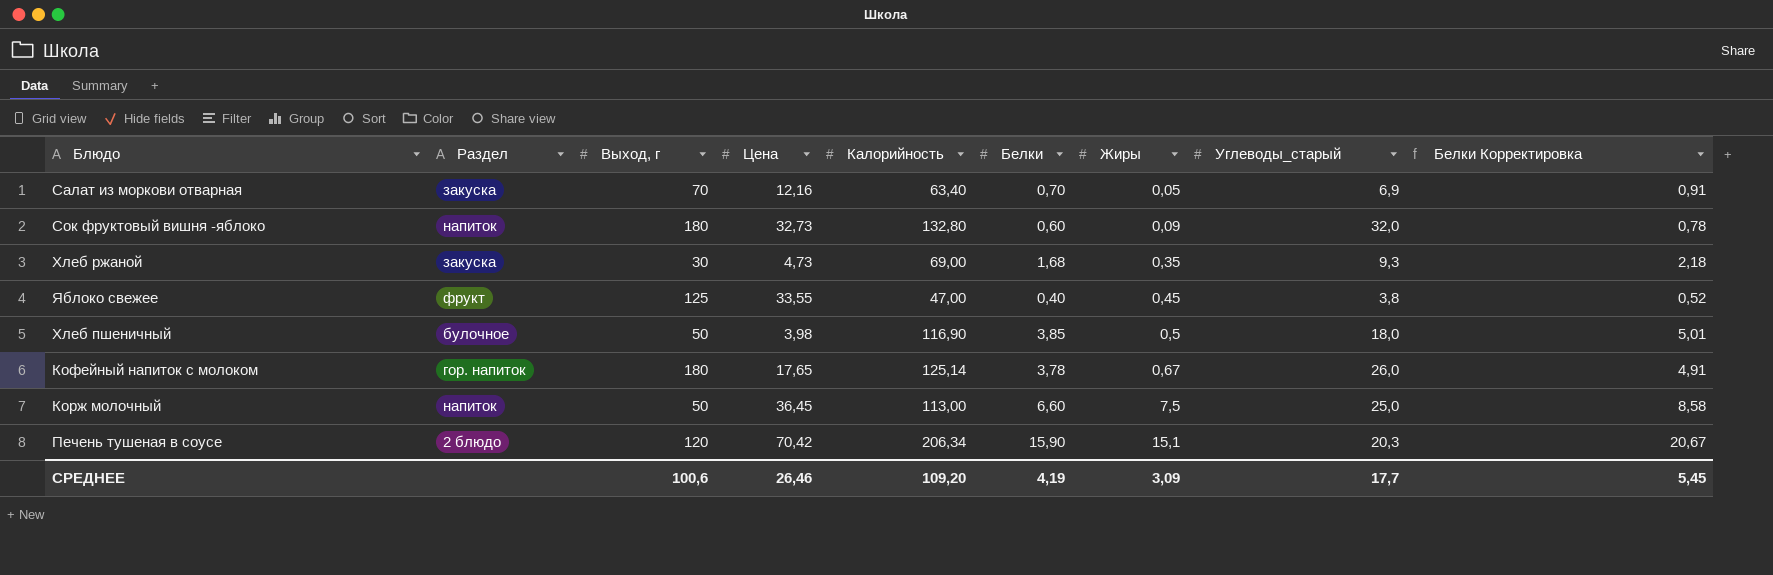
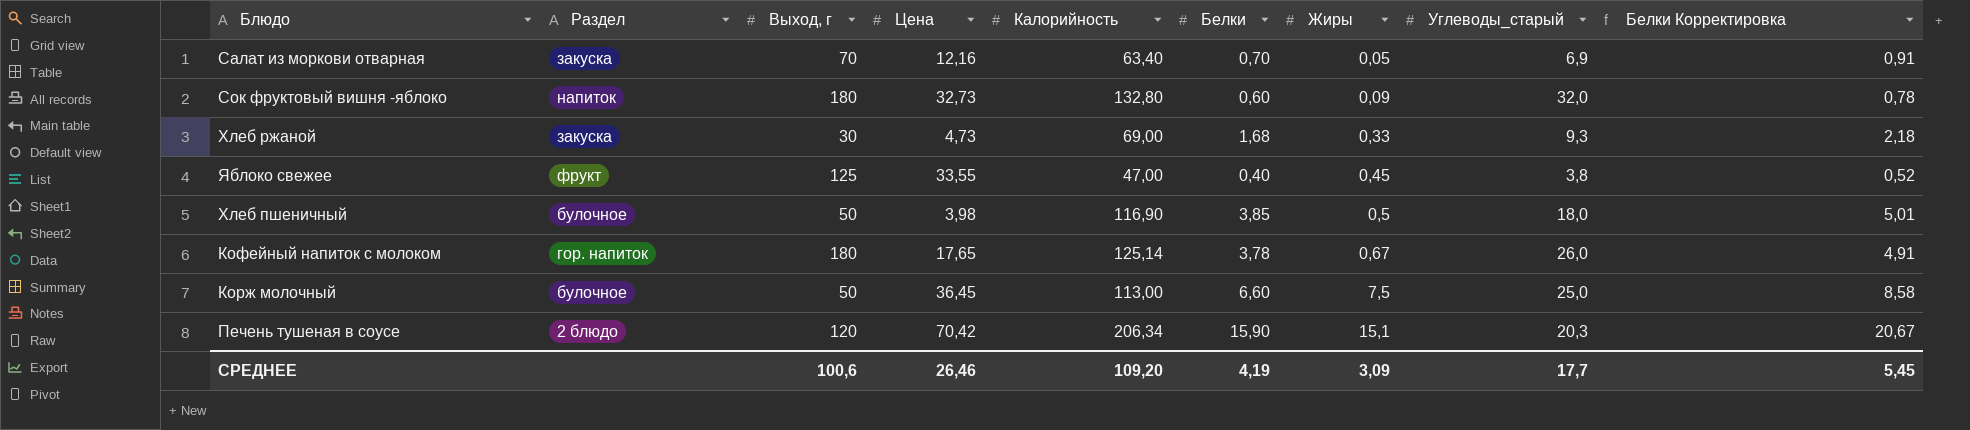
Хлеб ржаной | Жиры: 0,35 -> 0,33
Корж молочный | Раздел: напиток -> булочное

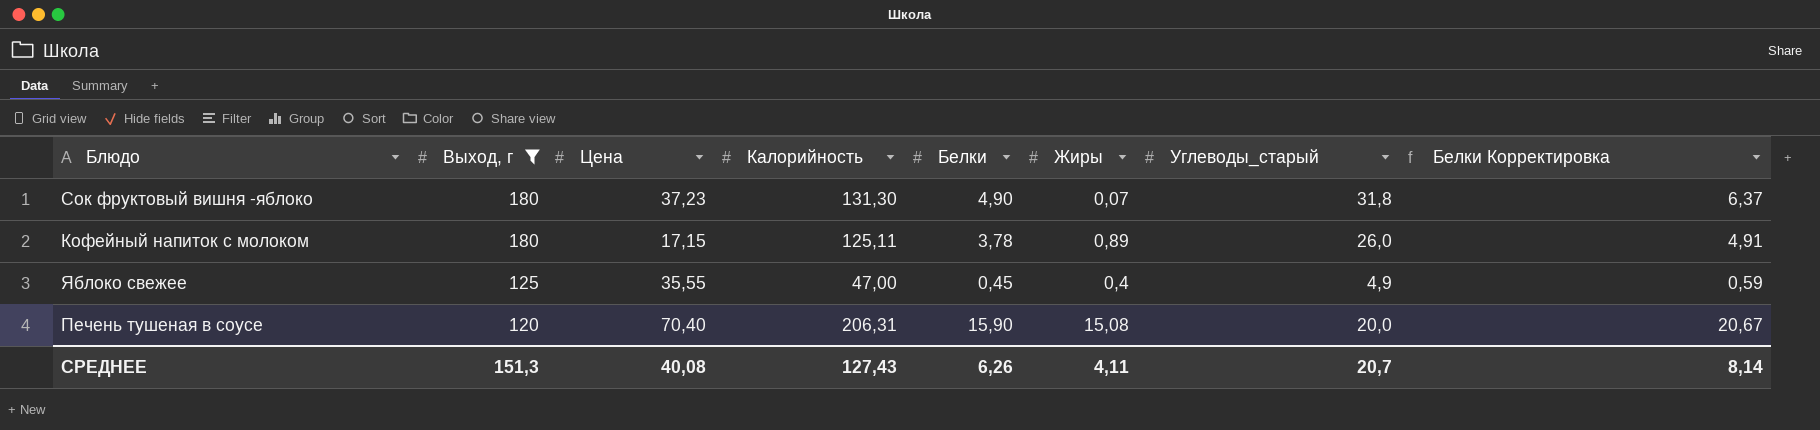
filter: none -> Выход, г >= 120
row order: Жиры ascending -> Выход, г descending
column Раздел | position: 2 -> none
Сок фруктовый вишня -яблоко | Цена: 32,73 -> 37,23
Сок фруктовый вишня -яблоко | Калорийность: 132,80 -> 131,30
Сок фруктовый вишня -яблоко | Белки: 0,60 -> 4,90
Сок фруктовый вишня -яблоко | Жиры: 0,09 -> 0,07
Сок фруктовый вишня -яблоко | Углеводы_старый: 32,0 -> 31,8
Сок фруктовый вишня -яблоко | Белки Корректировка: 0,78 -> 6,37
Кофейный напиток с молоком | Цена: 17,65 -> 17,15
Кофейный напиток с молоком | Калорийность: 125,14 -> 125,11
Кофейный напиток с молоком | Жиры: 0,67 -> 0,89
Яблоко свежее | Цена: 33,55 -> 35,55
Яблоко свежее | Белки: 0,40 -> 0,45
Яблоко свежее | Жиры: 0,45 -> 0,4
Яблоко свежее | Углеводы_старый: 3,8 -> 4,9
Яблоко свежее | Белки Корректировка: 0,52 -> 0,59
Печень тушеная в соусе | Цена: 70,42 -> 70,40
Печень тушеная в соусе | Калорийность: 206,34 -> 206,31
Печень тушеная в соусе | Жиры: 15,1 -> 15,08
Печень тушеная в соусе | Углеводы_старый: 20,3 -> 20,0
СРЕДНЕЕ | Выход, г: 100,6 -> 151,3
СРЕДНЕЕ | Цена: 26,46 -> 40,08
СРЕДНЕЕ | Калорийность: 109,20 -> 127,43
СРЕДНЕЕ | Белки: 4,19 -> 6,26
СРЕДНЕЕ | Жиры: 3,09 -> 4,11
СРЕДНЕЕ | Углеводы_старый: 17,7 -> 20,7
СРЕДНЕЕ | Белки Корректировка: 5,45 -> 8,14

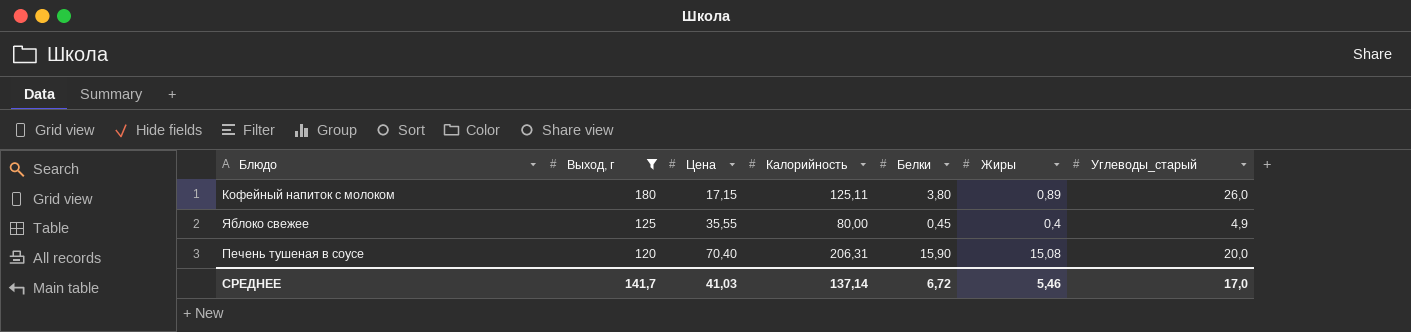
column Белки Корректировка | formula: [Белки] * 1,3 -> none
row Сок фруктовый вишня -яблоко: 180 | 37,23 | 131,30 | 4,90 | 0,07 | 31,8 | 6,37 -> none
Кофейный напиток с молоком | Белки: 3,78 -> 3,80
Яблоко свежее | Калорийность: 47,00 -> 80,00
СРЕДНЕЕ | Выход, г: 151,3 -> 141,7
СРЕДНЕЕ | Цена: 40,08 -> 41,03
СРЕДНЕЕ | Калорийность: 127,43 -> 137,14
СРЕДНЕЕ | Белки: 6,26 -> 6,72
СРЕДНЕЕ | Жиры: 4,11 -> 5,46
СРЕДНЕЕ | Углеводы_старый: 20,7 -> 17,0

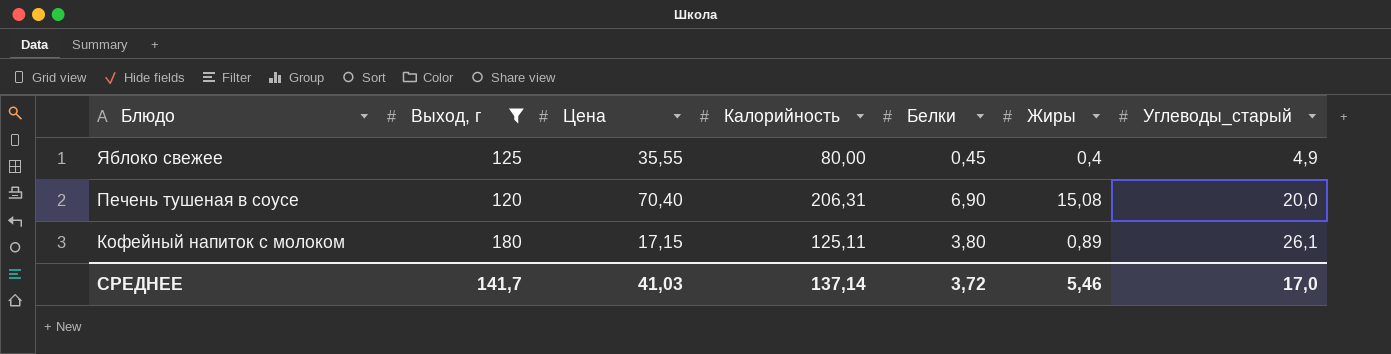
row order: Выход, г descending -> Блюдо descending
Печень тушеная в соусе | Белки: 15,90 -> 6,90
Кофейный напиток с молоком | Углеводы_старый: 26,0 -> 26,1
СРЕДНЕЕ | Белки: 6,72 -> 3,72

